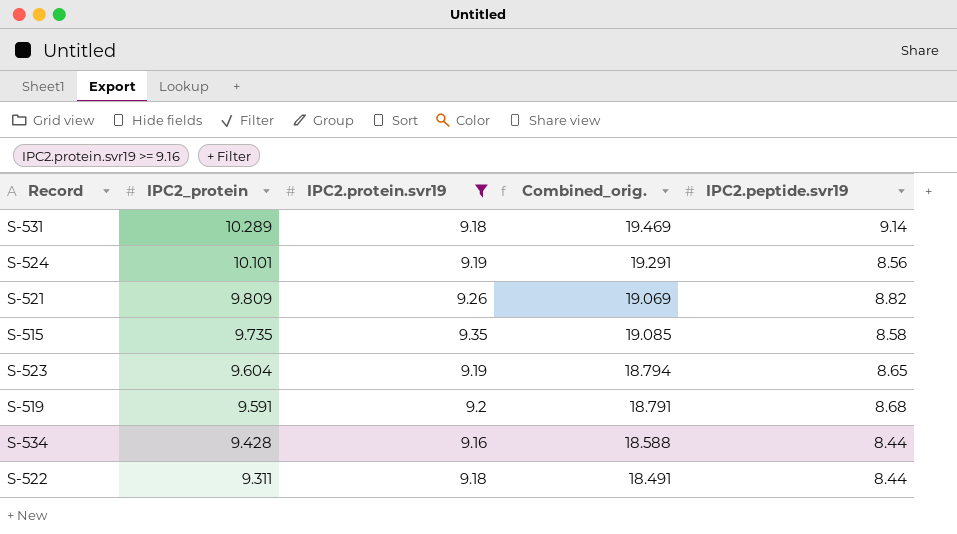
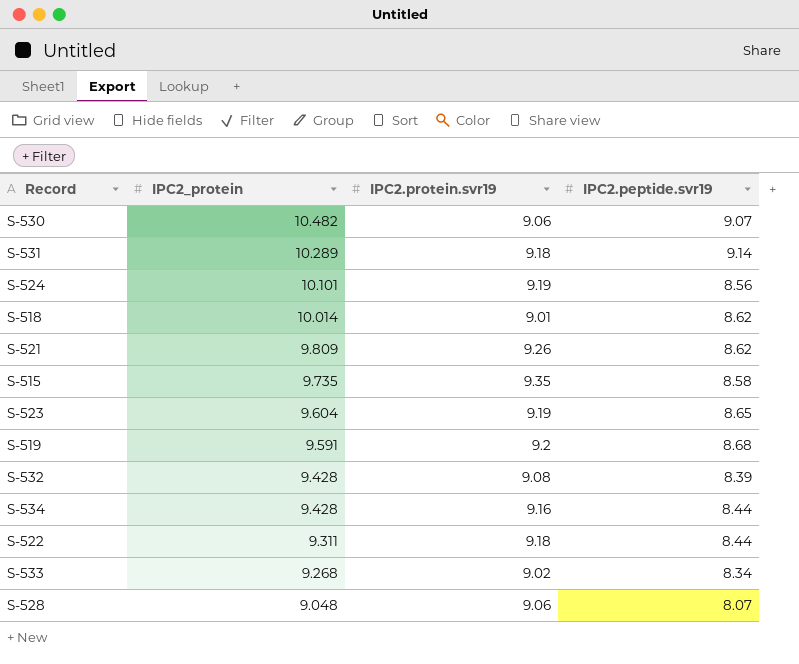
filter: IPC2.protein.svr19 >= 9.16 -> none
column Combined_orig. | formula: [IPC2_protein] + [IPC2.protein.svr19] -> none
S-521 | IPC2.peptide.svr19: 8.82 -> 8.62

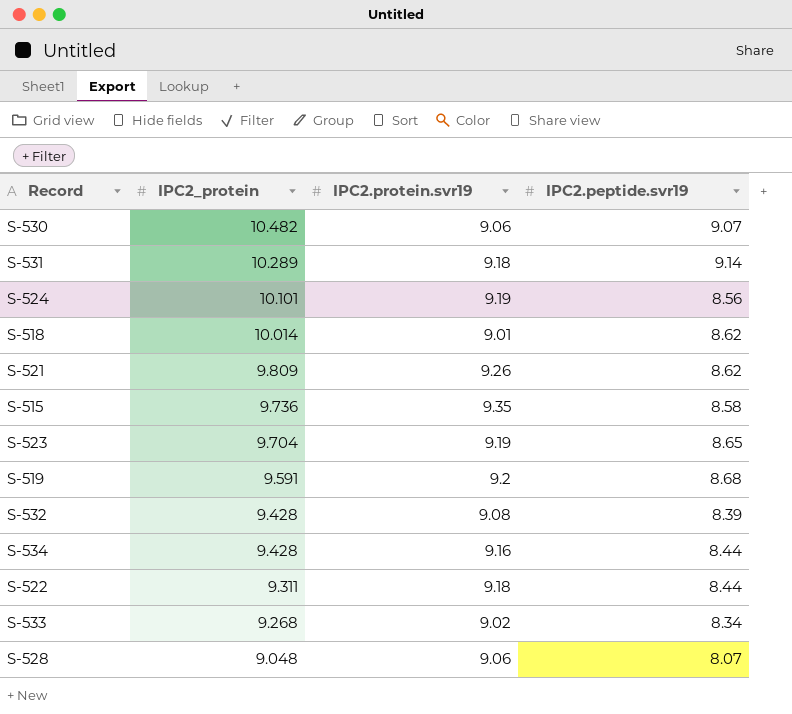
S-515 | IPC2_protein: 9.735 -> 9.736
S-523 | IPC2_protein: 9.604 -> 9.704

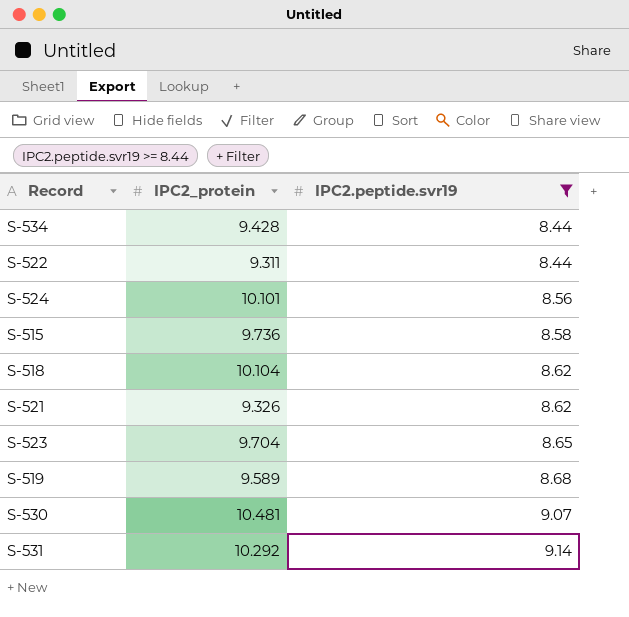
filter: none -> IPC2.peptide.svr19 >= 8.44
row order: IPC2_protein descending -> IPC2.peptide.svr19 ascending
column IPC2.protein.svr19 | position: 3 -> none
S-518 | IPC2_protein: 10.014 -> 10.104
S-521 | IPC2_protein: 9.809 -> 9.326
S-519 | IPC2_protein: 9.591 -> 9.589
S-530 | IPC2_protein: 10.482 -> 10.481
S-531 | IPC2_protein: 10.289 -> 10.292

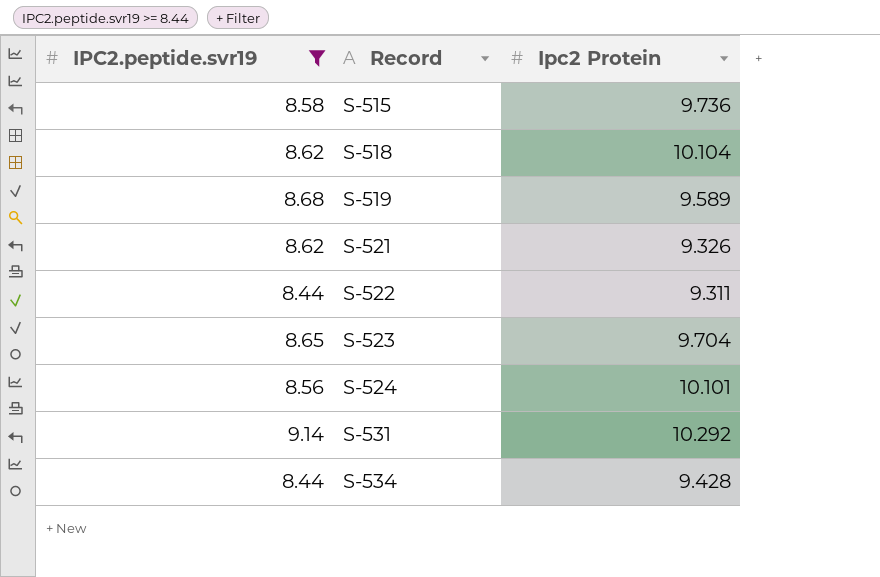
row order: IPC2.peptide.svr19 ascending -> Record ascending
column IPC2.peptide.svr19 | position: 3 -> 1
column name: IPC2_protein -> Ipc2 Protein
row S-530: 10.481 | 9.07 -> none

